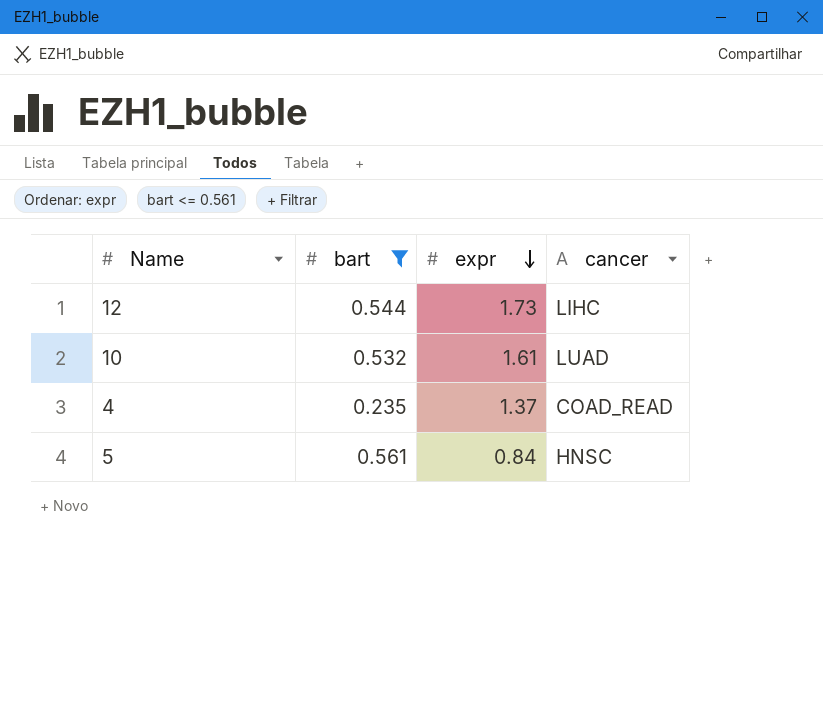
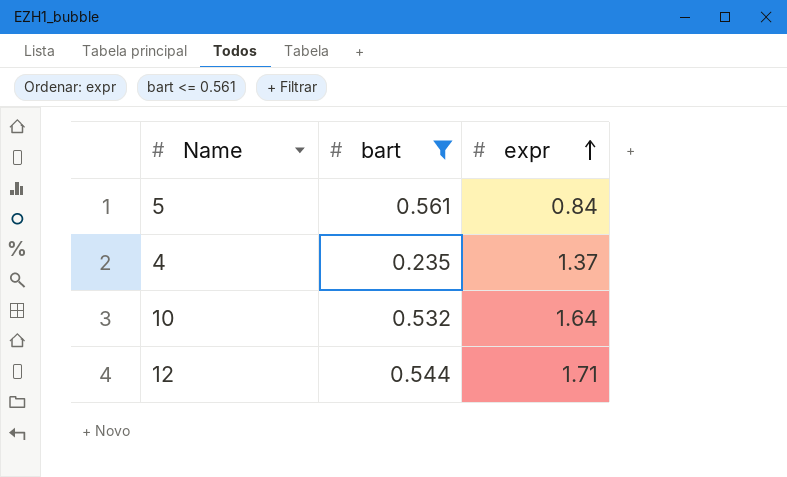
row order: expr descending -> expr ascending
column cancer | position: 4 -> none
10 | expr: 1.61 -> 1.64
12 | expr: 1.73 -> 1.71

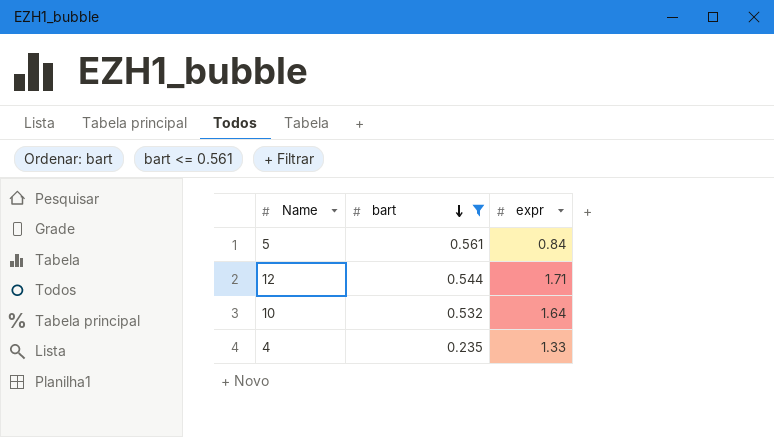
row order: expr ascending -> bart descending
4 | expr: 1.37 -> 1.33

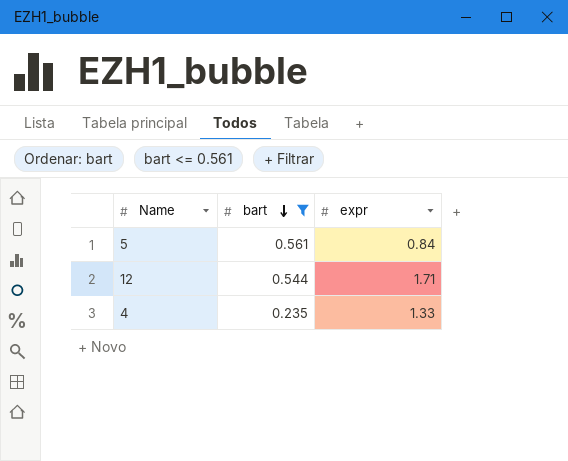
row 10: 0.532 | 1.64 -> none

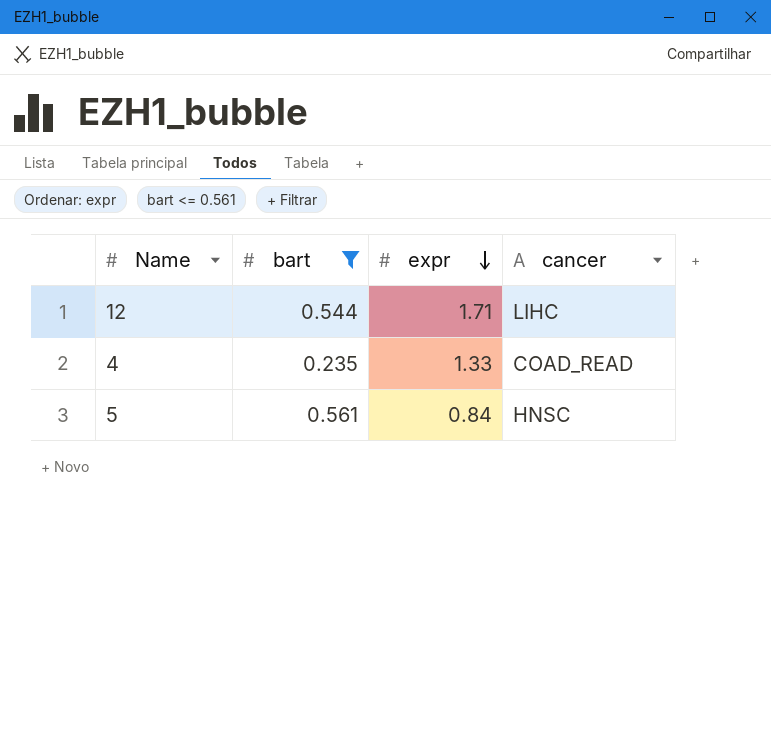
row order: bart descending -> expr descending
column cancer | position: none -> 4

